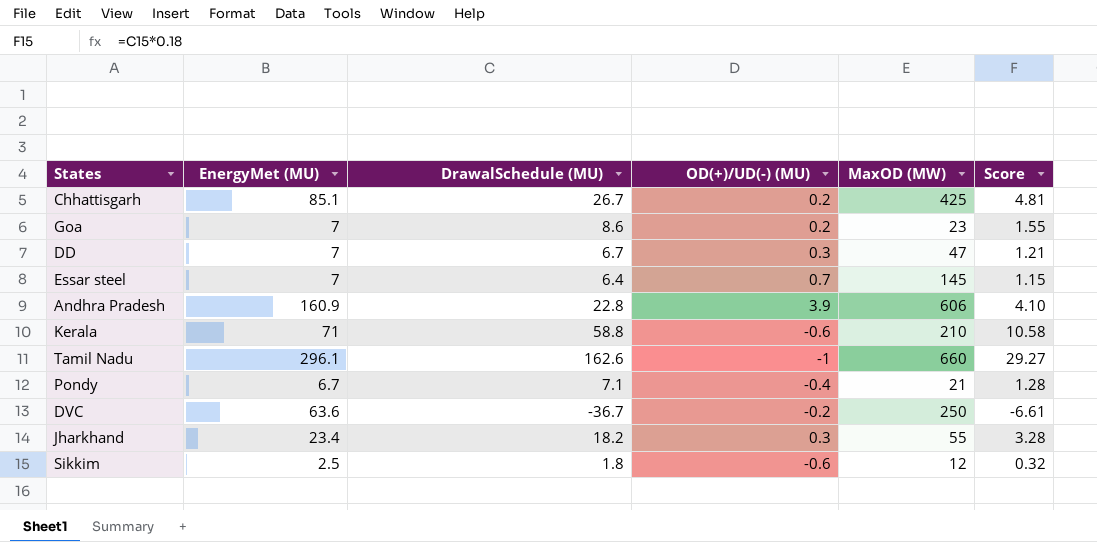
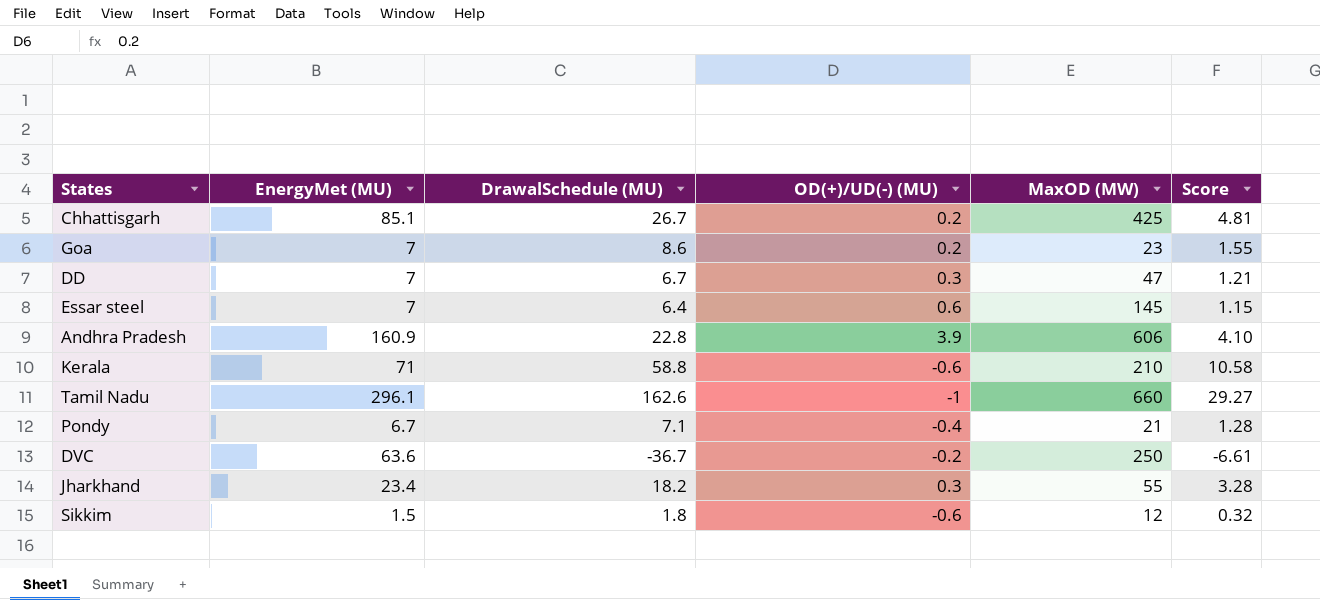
Essar steel | OD(+)/UD(-) (MU): 0.7 -> 0.6
Sikkim | EnergyMet (MU): 2.5 -> 1.5

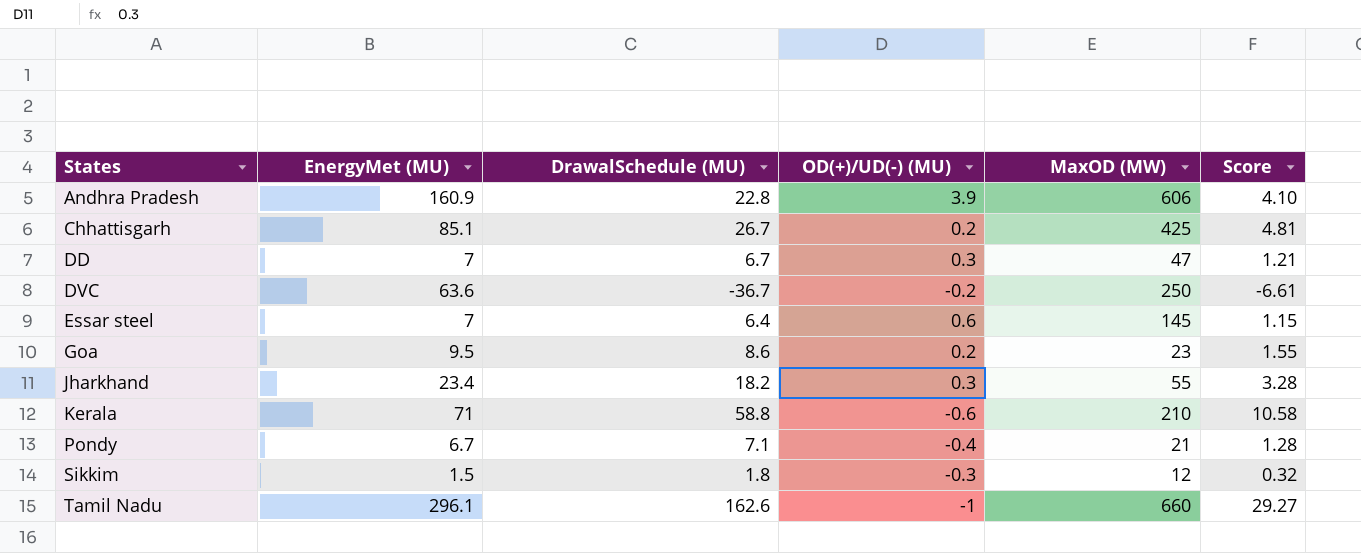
row order: none -> States ascending
Goa | EnergyMet (MU): 7 -> 9.5
Sikkim | OD(+)/UD(-) (MU): -0.6 -> -0.3

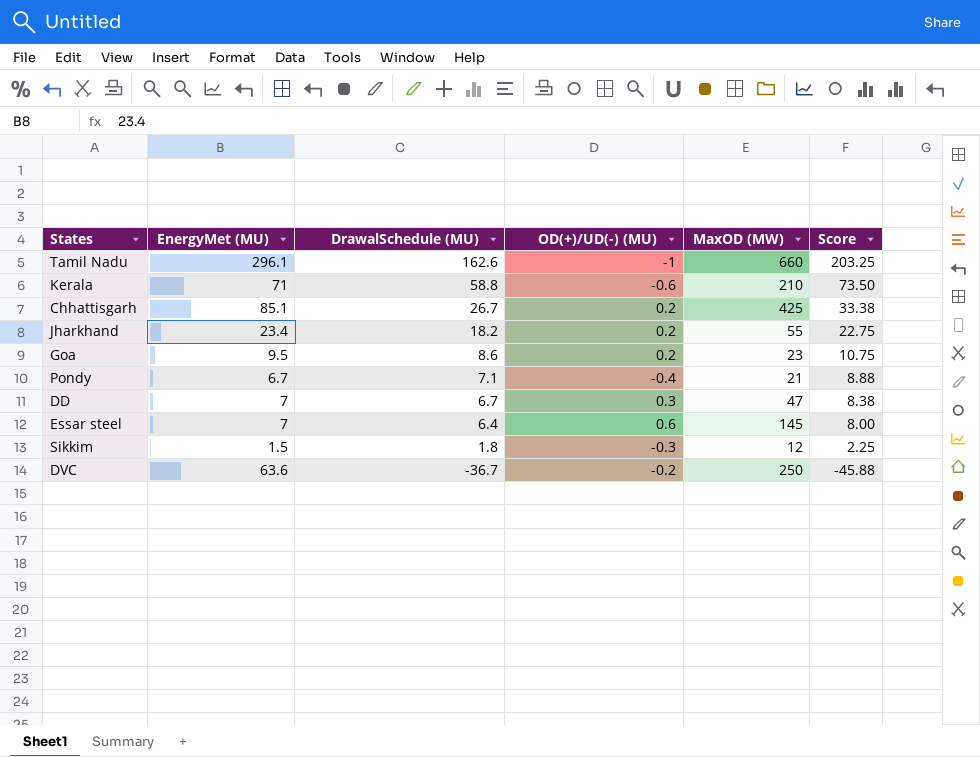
row order: States ascending -> DrawalSchedule (MU) descending
column Score | formula: [DrawalSchedule (MU)] * 0.18 -> [DrawalSchedule (MU)] * 1.25
row Andhra Pradesh: 160.9 | 22.8 | 3.9 | 606 | 4.10 -> none
Jharkhand | OD(+)/UD(-) (MU): 0.3 -> 0.2

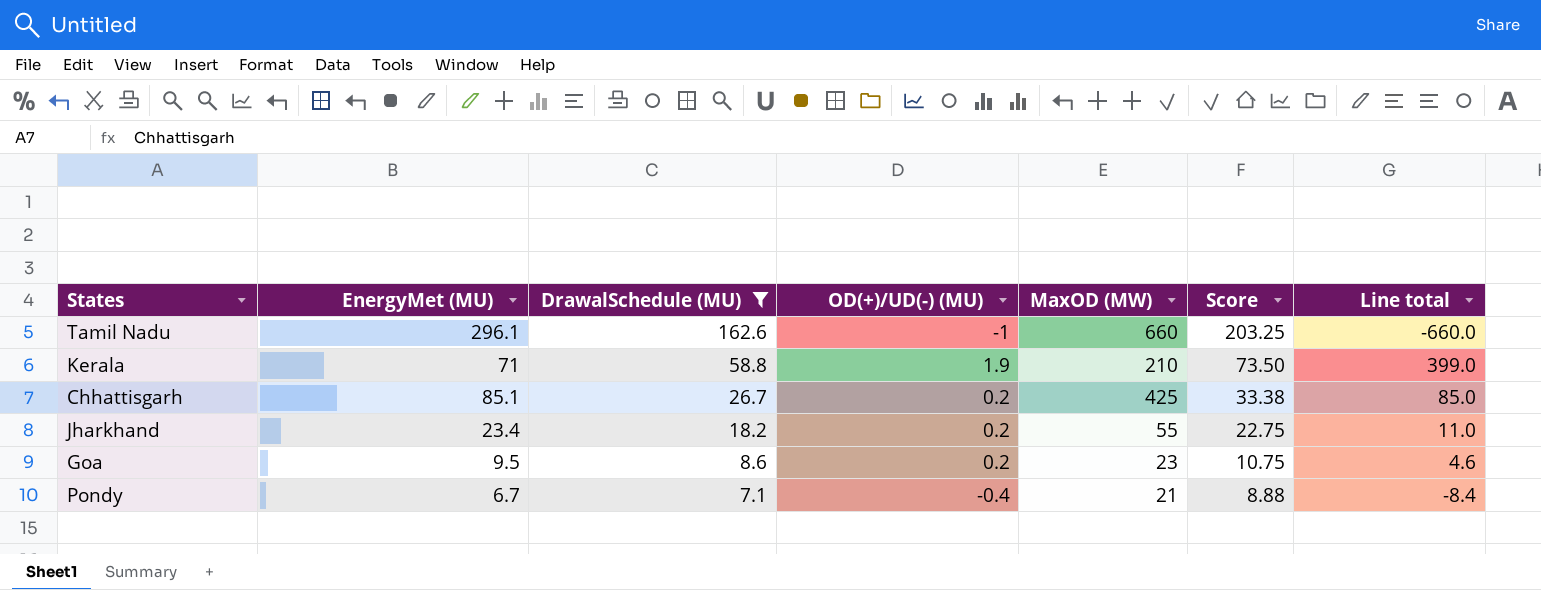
filter: none -> DrawalSchedule (MU) >= 7.1
column Line total | formula: none -> [OD(+)/UD(-) (MU)] * [MaxOD (MW)]
Kerala | OD(+)/UD(-) (MU): -0.6 -> 1.9

